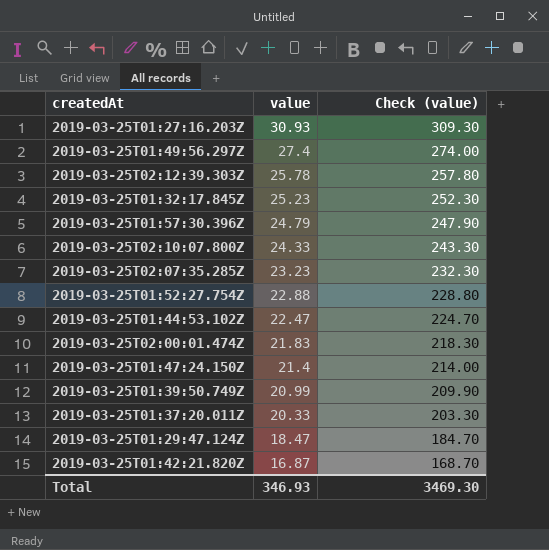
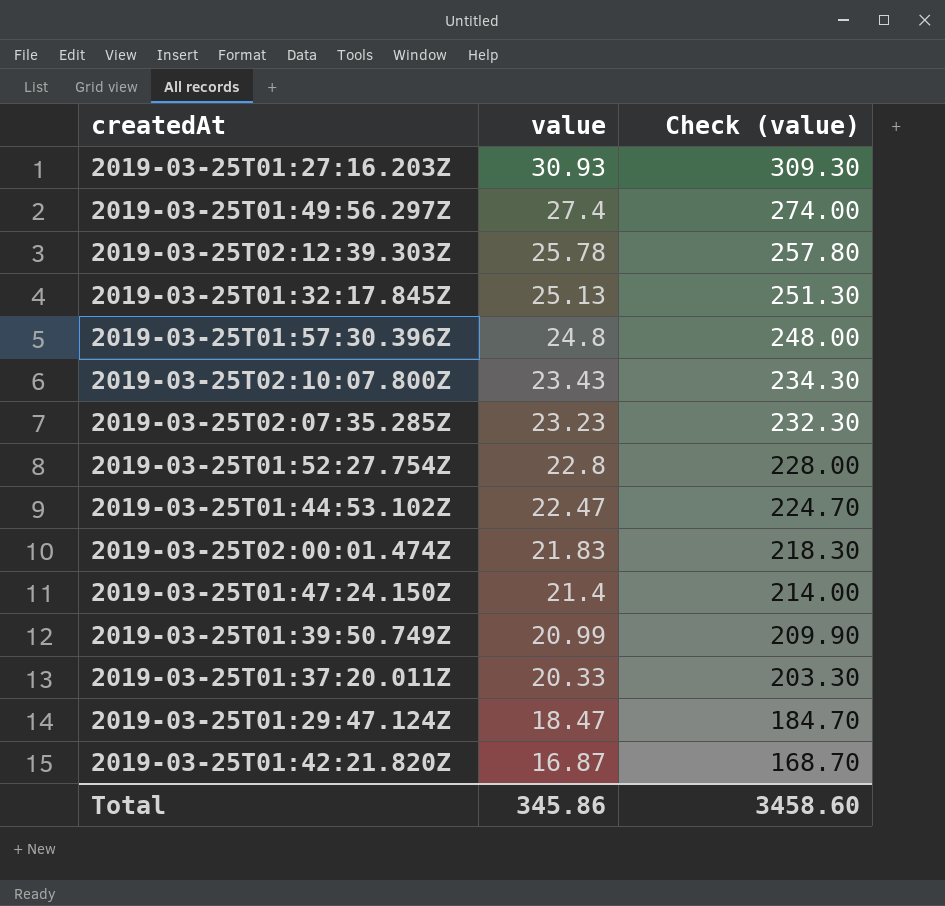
2019-03-25T01:32:17.845Z | value: 25.23 -> 25.13
2019-03-25T01:32:17.845Z | Check (value): 252.30 -> 251.30
2019-03-25T01:57:30.396Z | value: 24.79 -> 24.8
2019-03-25T01:57:30.396Z | Check (value): 247.90 -> 248.00
2019-03-25T02:10:07.800Z | value: 24.33 -> 23.43
2019-03-25T02:10:07.800Z | Check (value): 243.30 -> 234.30
2019-03-25T01:52:27.754Z | value: 22.88 -> 22.8
2019-03-25T01:52:27.754Z | Check (value): 228.80 -> 228.00
Total | value: 346.93 -> 345.86
Total | Check (value): 3469.30 -> 3458.60

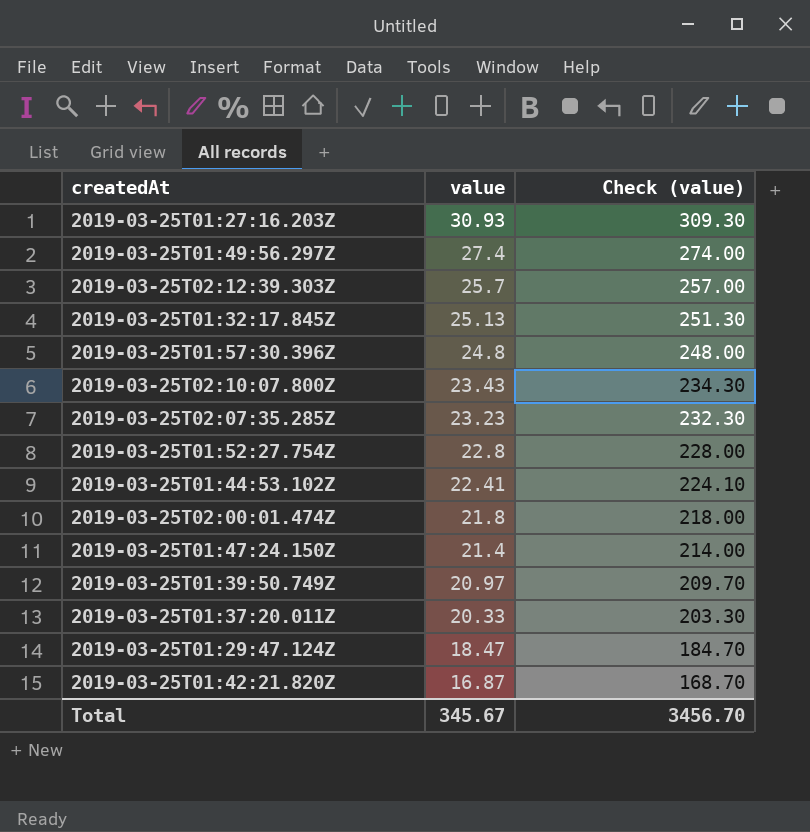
2019-03-25T02:12:39.303Z | value: 25.78 -> 25.7
2019-03-25T02:12:39.303Z | Check (value): 257.80 -> 257.00
2019-03-25T01:44:53.102Z | value: 22.47 -> 22.41
2019-03-25T01:44:53.102Z | Check (value): 224.70 -> 224.10
2019-03-25T02:00:01.474Z | value: 21.83 -> 21.8
2019-03-25T02:00:01.474Z | Check (value): 218.30 -> 218.00
2019-03-25T01:39:50.749Z | value: 20.99 -> 20.97
2019-03-25T01:39:50.749Z | Check (value): 209.90 -> 209.70
Total | value: 345.86 -> 345.67
Total | Check (value): 3458.60 -> 3456.70

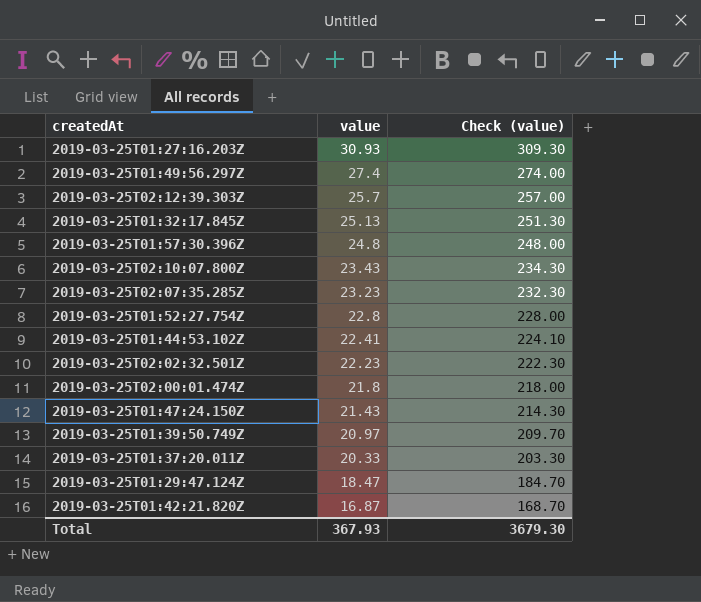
row 2019-03-25T02:02:32.501Z: none -> 22.23 | 222.30
2019-03-25T01:47:24.150Z | value: 21.4 -> 21.43
2019-03-25T01:47:24.150Z | Check (value): 214.00 -> 214.30
Total | value: 345.67 -> 367.93
Total | Check (value): 3456.70 -> 3679.30

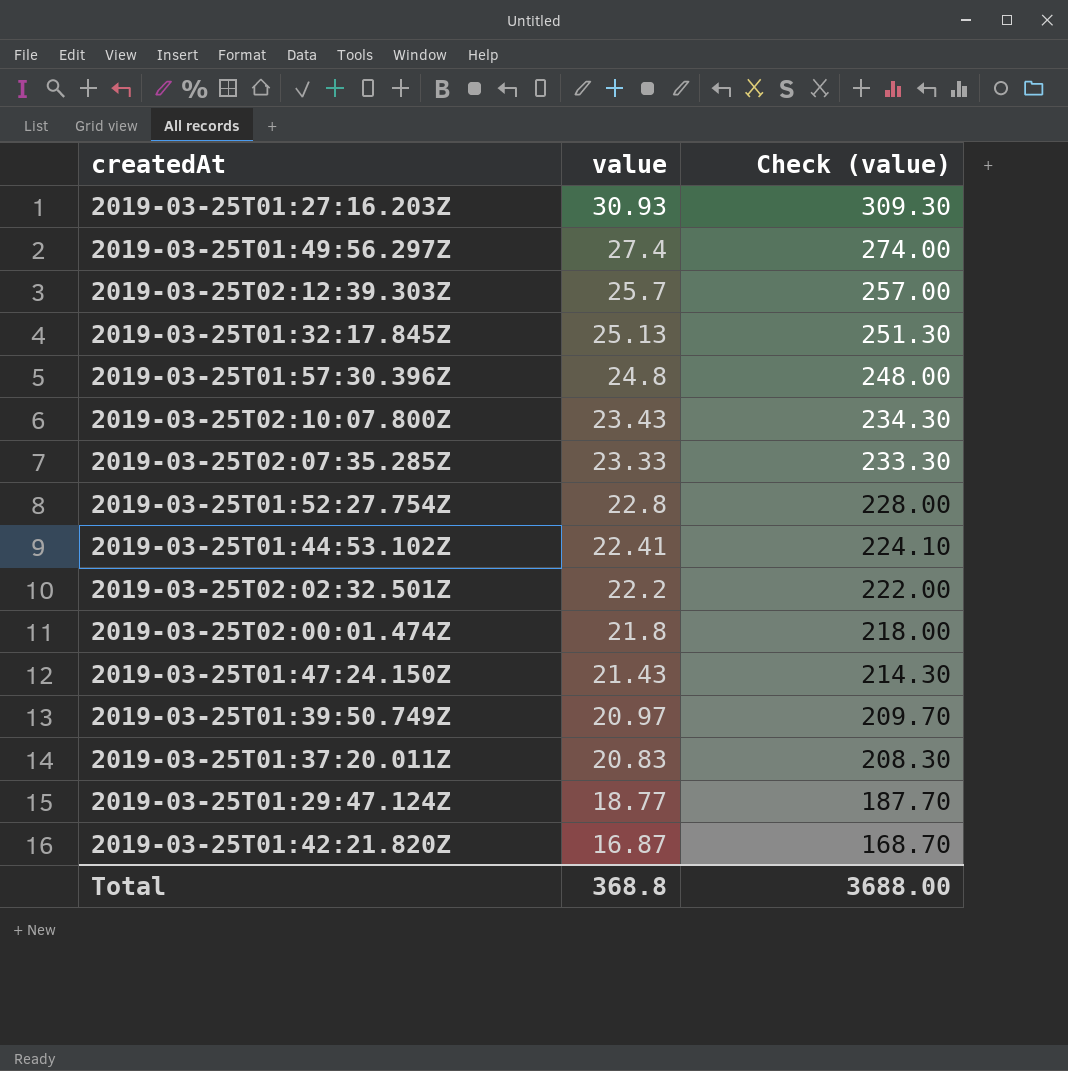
2019-03-25T02:07:35.285Z | value: 23.23 -> 23.33
2019-03-25T02:07:35.285Z | Check (value): 232.30 -> 233.30
2019-03-25T02:02:32.501Z | value: 22.23 -> 22.2
2019-03-25T02:02:32.501Z | Check (value): 222.30 -> 222.00
2019-03-25T01:37:20.011Z | value: 20.33 -> 20.83
2019-03-25T01:37:20.011Z | Check (value): 203.30 -> 208.30
2019-03-25T01:29:47.124Z | value: 18.47 -> 18.77
2019-03-25T01:29:47.124Z | Check (value): 184.70 -> 187.70
Total | value: 367.93 -> 368.8
Total | Check (value): 3679.30 -> 3688.00

